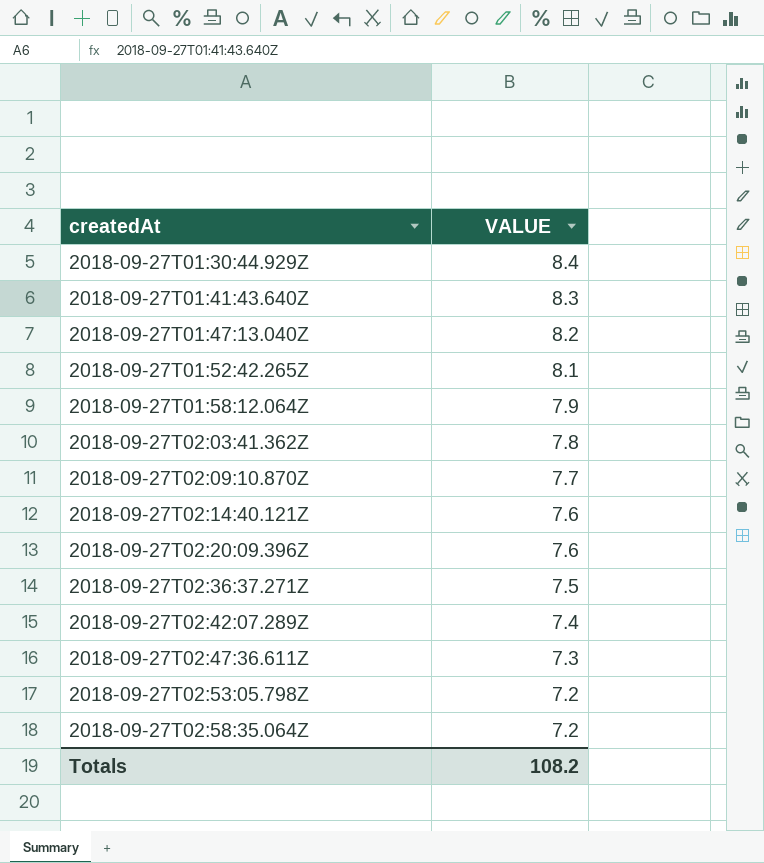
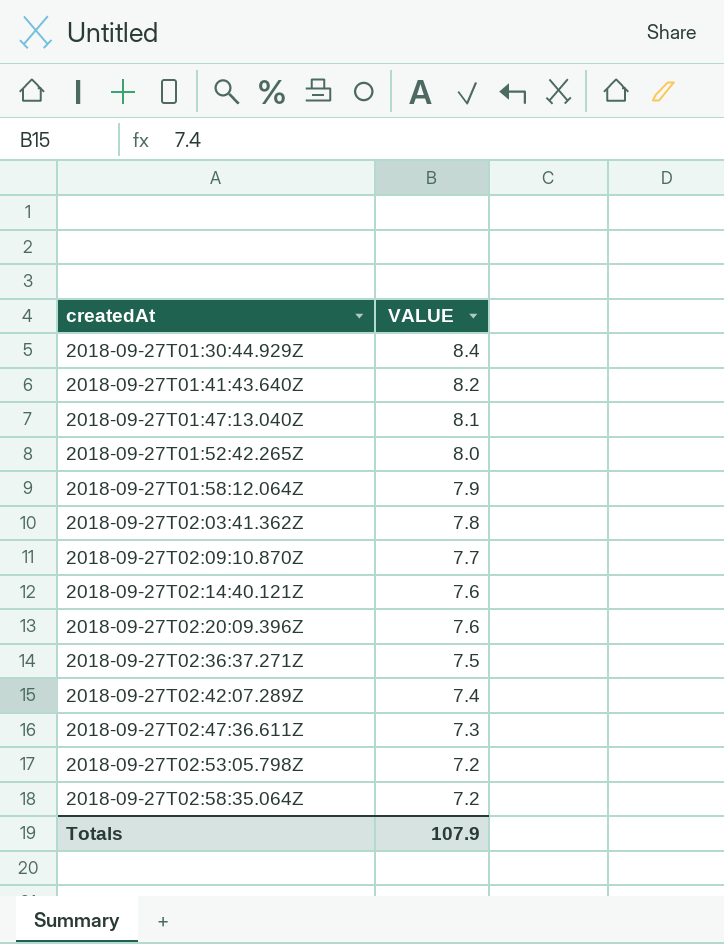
2018-09-27T01:41:43.640Z | VALUE: 8.3 -> 8.2
2018-09-27T01:47:13.040Z | VALUE: 8.2 -> 8.1
2018-09-27T01:52:42.265Z | VALUE: 8.1 -> 8.0
Totals | VALUE: 108.2 -> 107.9

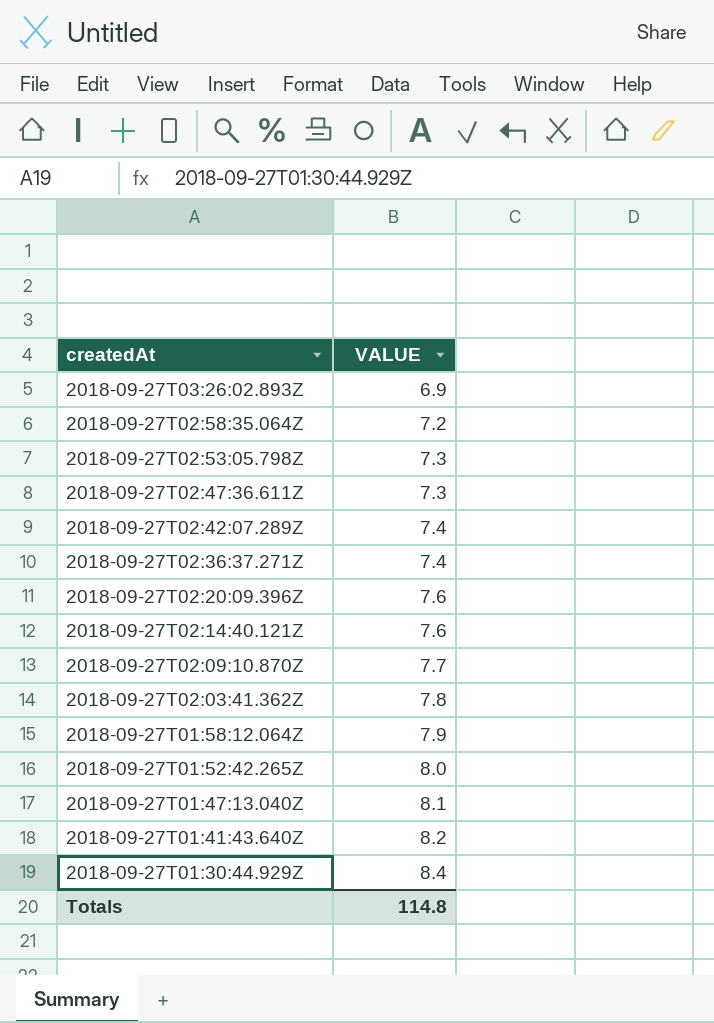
row order: createdAt ascending -> createdAt descending
row 2018-09-27T03:26:02.893Z: none -> 6.9
2018-09-27T02:53:05.798Z | VALUE: 7.2 -> 7.3
2018-09-27T02:36:37.271Z | VALUE: 7.5 -> 7.4
Totals | VALUE: 107.9 -> 114.8

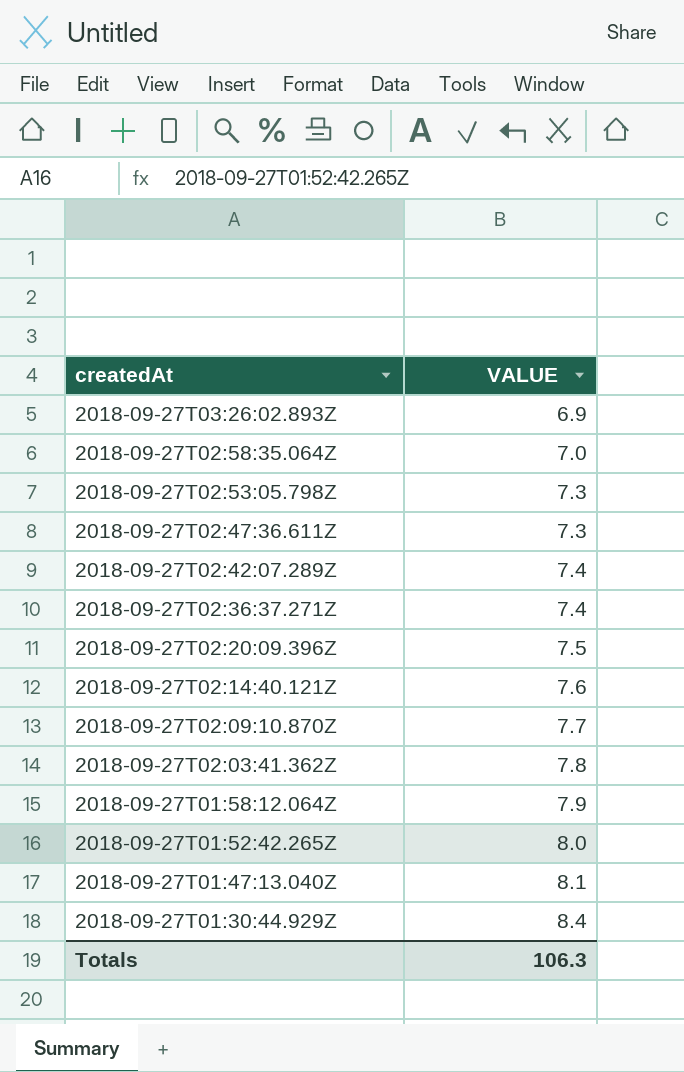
row 2018-09-27T01:41:43.640Z: 8.2 -> none
2018-09-27T02:58:35.064Z | VALUE: 7.2 -> 7.0
2018-09-27T02:20:09.396Z | VALUE: 7.6 -> 7.5
Totals | VALUE: 114.8 -> 106.3

